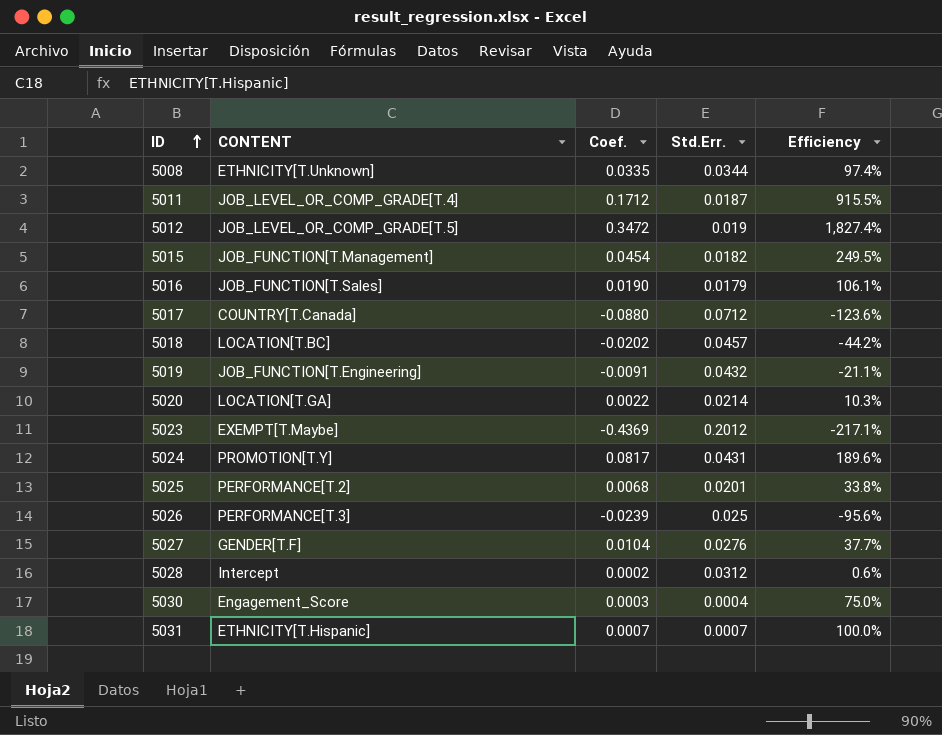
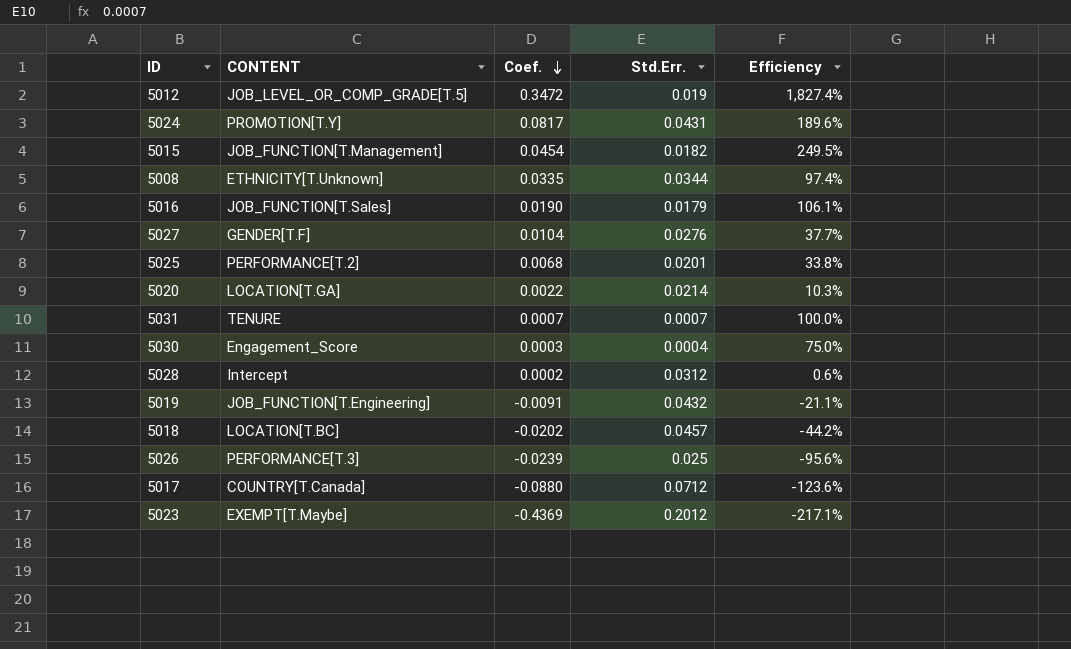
row order: ID ascending -> Coef. descending
row 5011: JOB_LEVEL_OR_COMP_GRADE[T.4] | 0.1712 | 0.0187 | 915.5% -> none
5031 | CONTENT: ETHNICITY[T.Hispanic] -> TENURE

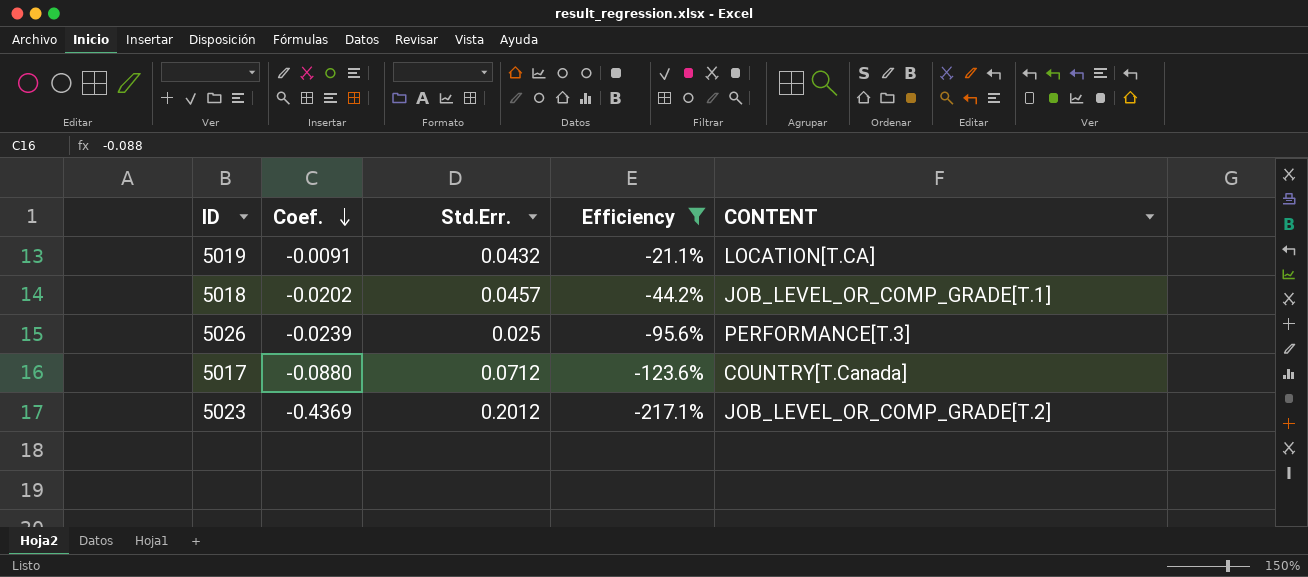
filter: none -> Efficiency <= -21.1%
column CONTENT | position: 2 -> 5
5019 | CONTENT: JOB_FUNCTION[T.Engineering] -> LOCATION[T.CA]
5018 | CONTENT: LOCATION[T.BC] -> JOB_LEVEL_OR_COMP_GRADE[T.1]
5023 | CONTENT: EXEMPT[T.Maybe] -> JOB_LEVEL_OR_COMP_GRADE[T.2]

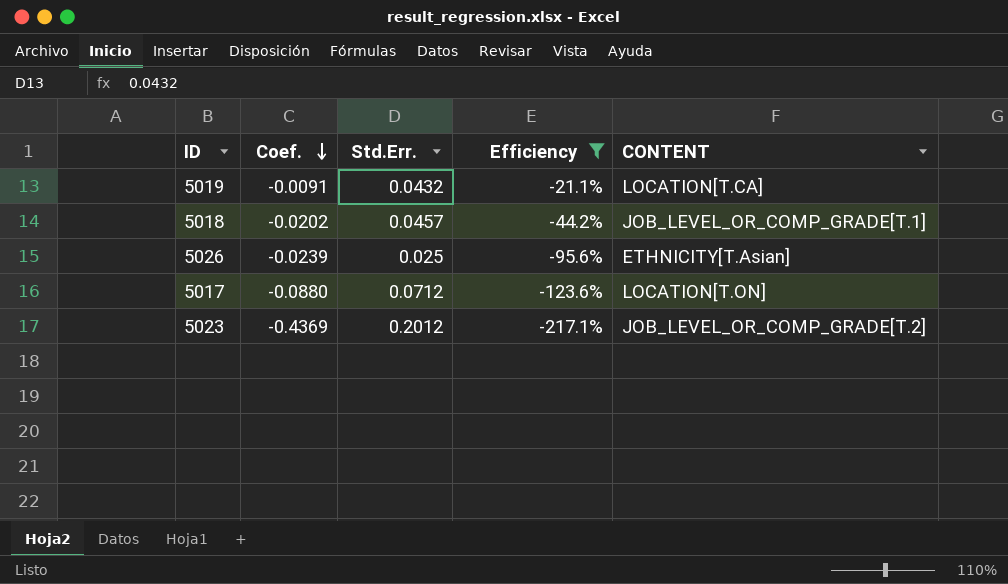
5026 | CONTENT: PERFORMANCE[T.3] -> ETHNICITY[T.Asian]
5017 | CONTENT: COUNTRY[T.Canada] -> LOCATION[T.ON]

